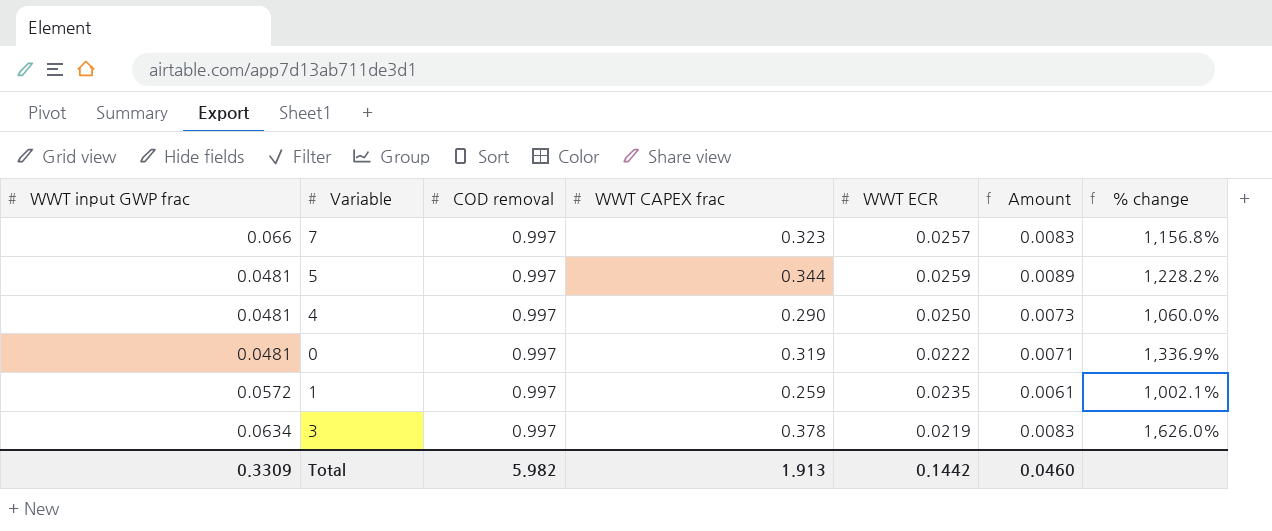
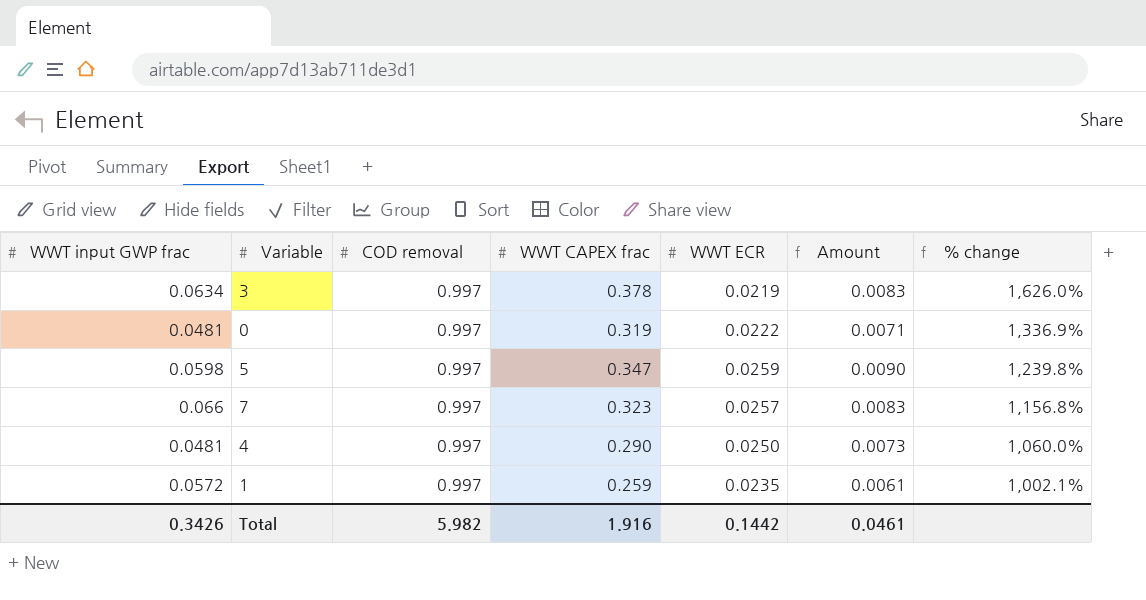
row order: none -> % change descending
5 | WWT input GWP frac: 0.0481 -> 0.0598
5 | WWT CAPEX frac: 0.344 -> 0.347
5 | Amount: 0.0089 -> 0.0090
5 | % change: 1,228.2% -> 1,239.8%
Total | WWT input GWP frac: 0.3309 -> 0.3426
Total | WWT CAPEX frac: 1.913 -> 1.916
Total | Amount: 0.0460 -> 0.0461

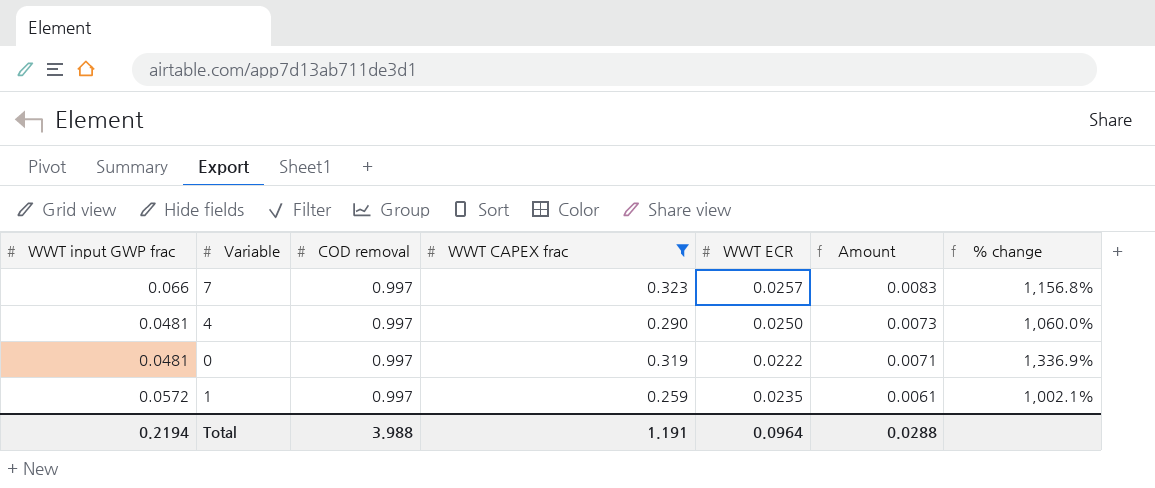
filter: none -> WWT CAPEX frac <= 0.323
row order: % change descending -> Amount descending
Total | WWT input GWP frac: 0.3426 -> 0.2194
Total | COD removal: 5.982 -> 3.988
Total | WWT CAPEX frac: 1.916 -> 1.191
Total | WWT ECR: 0.1442 -> 0.0964
Total | Amount: 0.0461 -> 0.0288

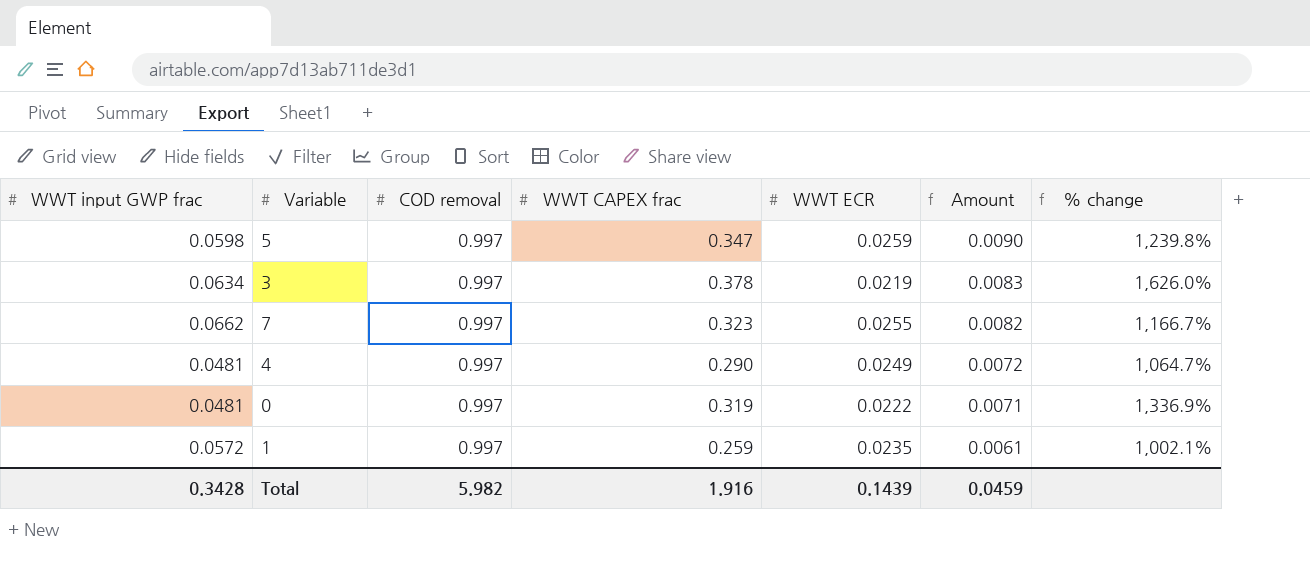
filter: WWT CAPEX frac <= 0.323 -> none
7 | WWT input GWP frac: 0.066 -> 0.0662
7 | WWT ECR: 0.0257 -> 0.0255
7 | Amount: 0.0083 -> 0.0082
7 | % change: 1,156.8% -> 1,166.7%
4 | WWT ECR: 0.0250 -> 0.0249
4 | Amount: 0.0073 -> 0.0072
4 | % change: 1,060.0% -> 1,064.7%
Total | WWT input GWP frac: 0.2194 -> 0.3428
Total | COD removal: 3.988 -> 5.982
Total | WWT CAPEX frac: 1.191 -> 1.916
Total | WWT ECR: 0.0964 -> 0.1439
Total | Amount: 0.0288 -> 0.0459

